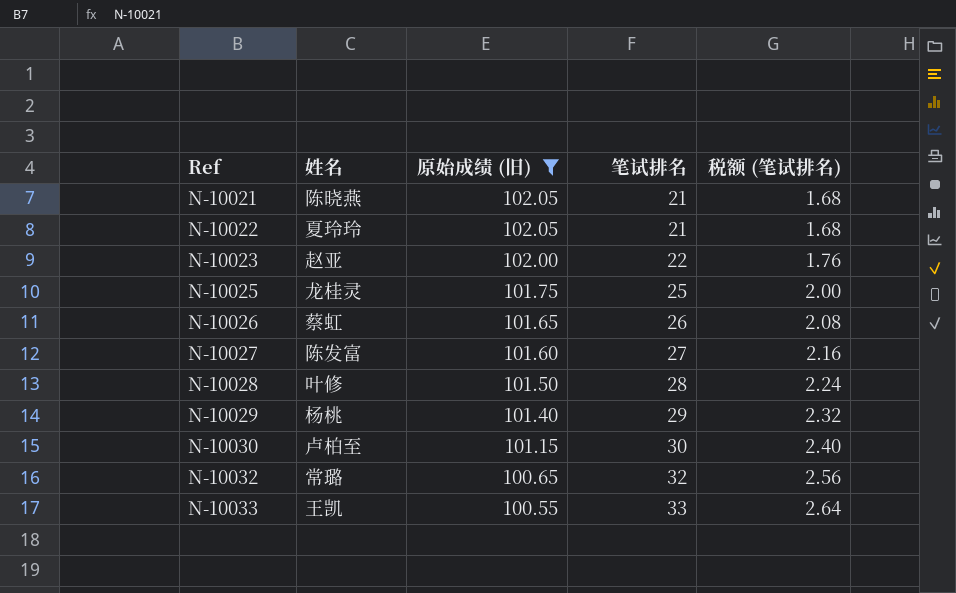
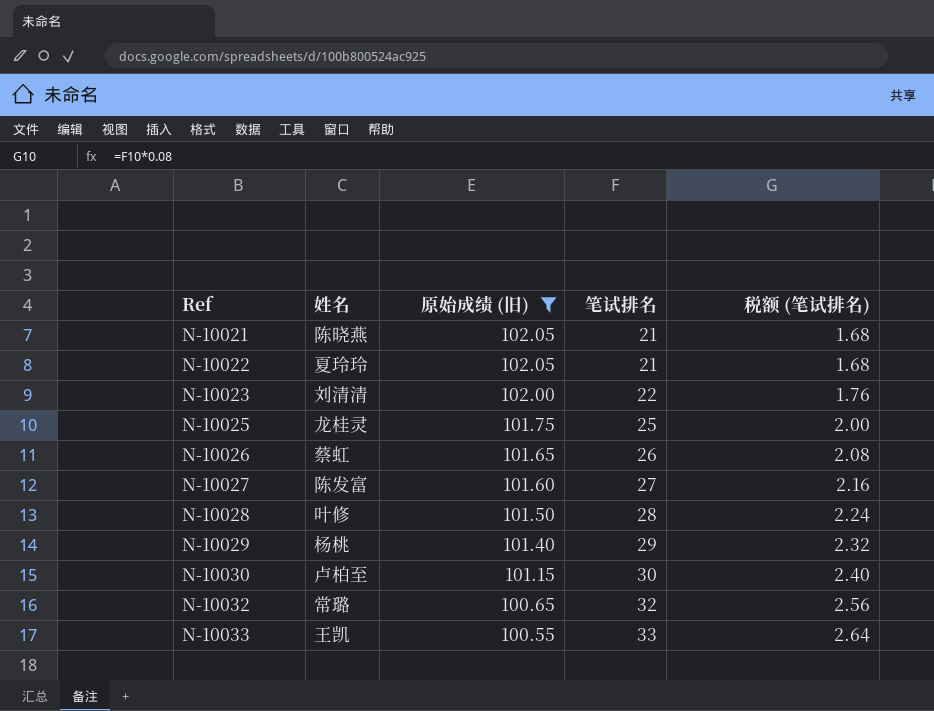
N-10023 | 姓名: 赵亚 -> 刘清清

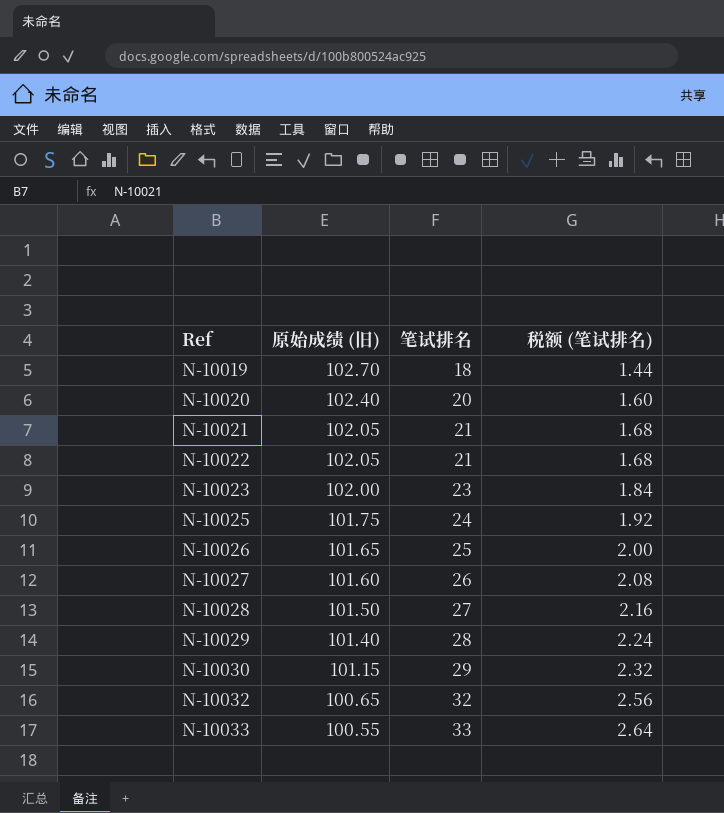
filter: 原始成绩 (旧) <= 102.05 -> none
column 姓名 | position: 2 -> none
N-10023 | 笔试排名: 22 -> 23
N-10023 | 税额 (笔试排名): 1.76 -> 1.84
N-10025 | 笔试排名: 25 -> 24
N-10025 | 税额 (笔试排名): 2.00 -> 1.92
N-10026 | 笔试排名: 26 -> 25
N-10026 | 税额 (笔试排名): 2.08 -> 2.00
N-10027 | 笔试排名: 27 -> 26
N-10027 | 税额 (笔试排名): 2.16 -> 2.08
N-10028 | 笔试排名: 28 -> 27
N-10028 | 税额 (笔试排名): 2.24 -> 2.16
N-10029 | 笔试排名: 29 -> 28
N-10029 | 税额 (笔试排名): 2.32 -> 2.24
N-10030 | 笔试排名: 30 -> 29
N-10030 | 税额 (笔试排名): 2.40 -> 2.32

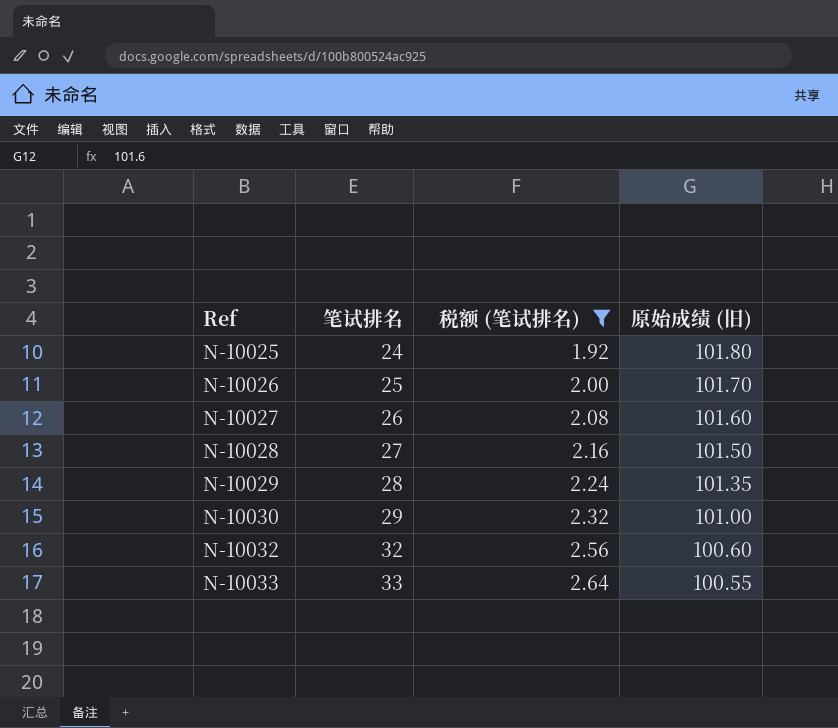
filter: none -> 税额 (笔试排名) >= 1.92
column 原始成绩 (旧) | position: 2 -> 4
N-10025 | 原始成绩 (旧): 101.75 -> 101.80
N-10026 | 原始成绩 (旧): 101.65 -> 101.70
N-10029 | 原始成绩 (旧): 101.40 -> 101.35
N-10030 | 原始成绩 (旧): 101.15 -> 101.00
N-10032 | 原始成绩 (旧): 100.65 -> 100.60

